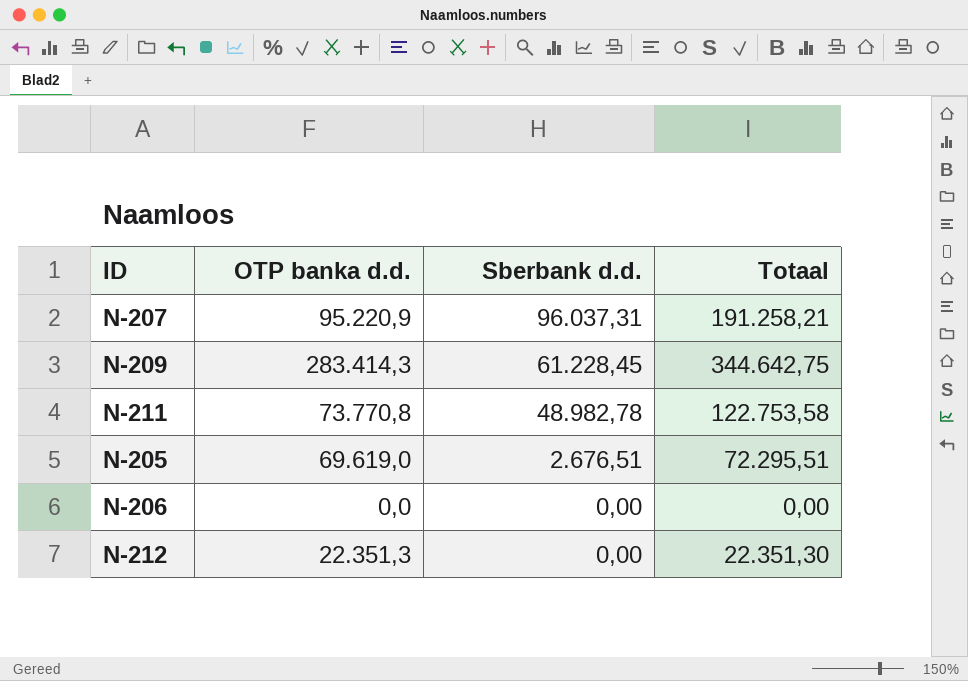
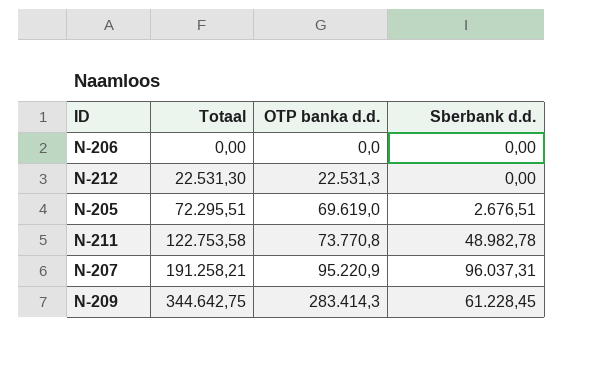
row order: Sberbank d.d. descending -> Totaal ascending
column Totaal | position: 4 -> 2
N-212 | Totaal: 22.351,30 -> 22.531,30
N-212 | OTP banka d.d.: 22.351,3 -> 22.531,3

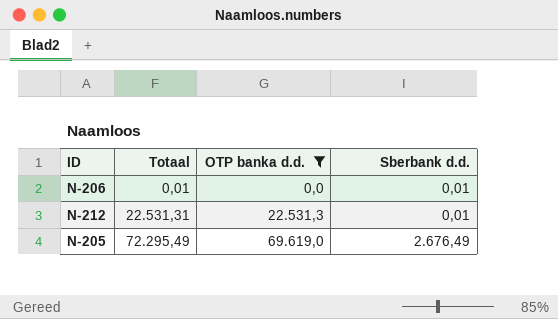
filter: none -> OTP banka d.d. <= 69.619,0
N-206 | Totaal: 0,00 -> 0,01
N-206 | Sberbank d.d.: 0,00 -> 0,01
N-212 | Totaal: 22.531,30 -> 22.531,31
N-212 | Sberbank d.d.: 0,00 -> 0,01
N-205 | Totaal: 72.295,51 -> 72.295,49
N-205 | Sberbank d.d.: 2.676,51 -> 2.676,49

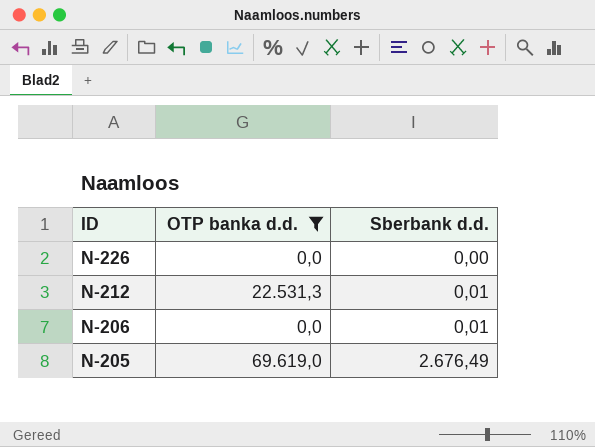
row order: Totaal ascending -> ID descending
column Totaal | formula: [OTP banka d.d.] + [Sberbank d.d.] -> none
row N-226: none -> 0,0 | 0,00

